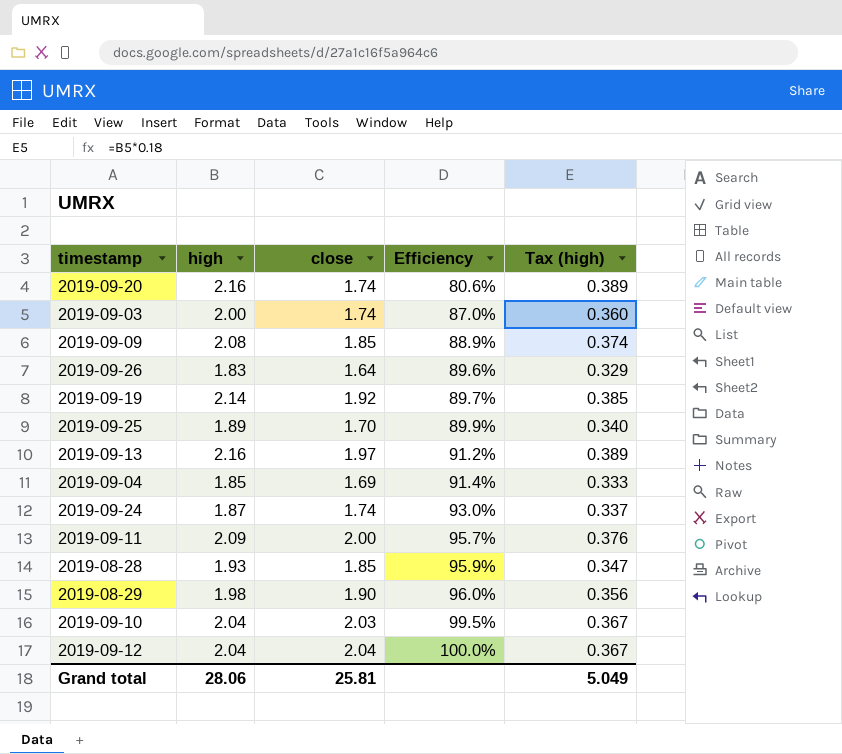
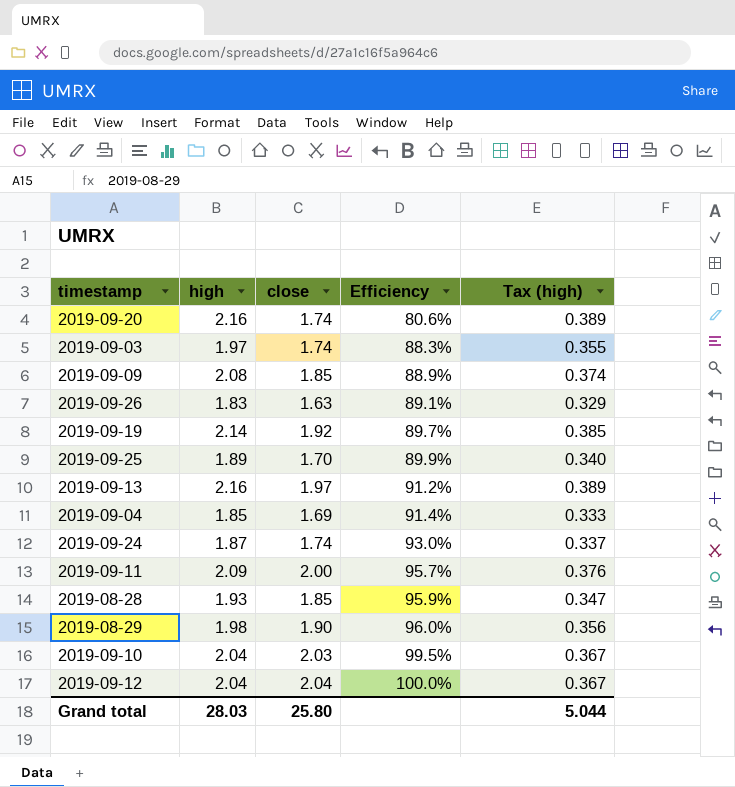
2019-09-03 | high: 2.00 -> 1.97
2019-09-03 | Efficiency: 87.0% -> 88.3%
2019-09-03 | Tax (high): 0.360 -> 0.355
2019-09-26 | close: 1.64 -> 1.63
2019-09-26 | Efficiency: 89.6% -> 89.1%
Grand total | high: 28.06 -> 28.03
Grand total | close: 25.81 -> 25.80
Grand total | Tax (high): 5.049 -> 5.044

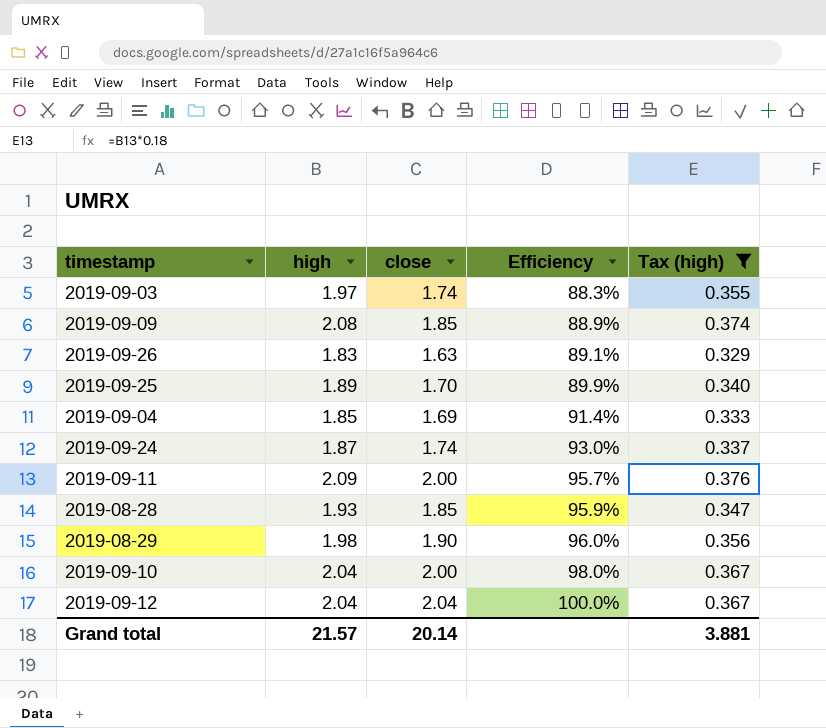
filter: none -> Tax (high) <= 0.376
2019-09-10 | close: 2.03 -> 2.00
2019-09-10 | Efficiency: 99.5% -> 98.0%
Grand total | high: 28.03 -> 21.57
Grand total | close: 25.80 -> 20.14
Grand total | Tax (high): 5.044 -> 3.881

